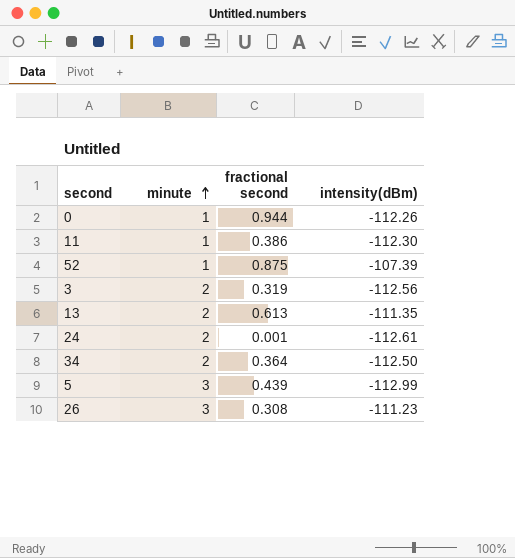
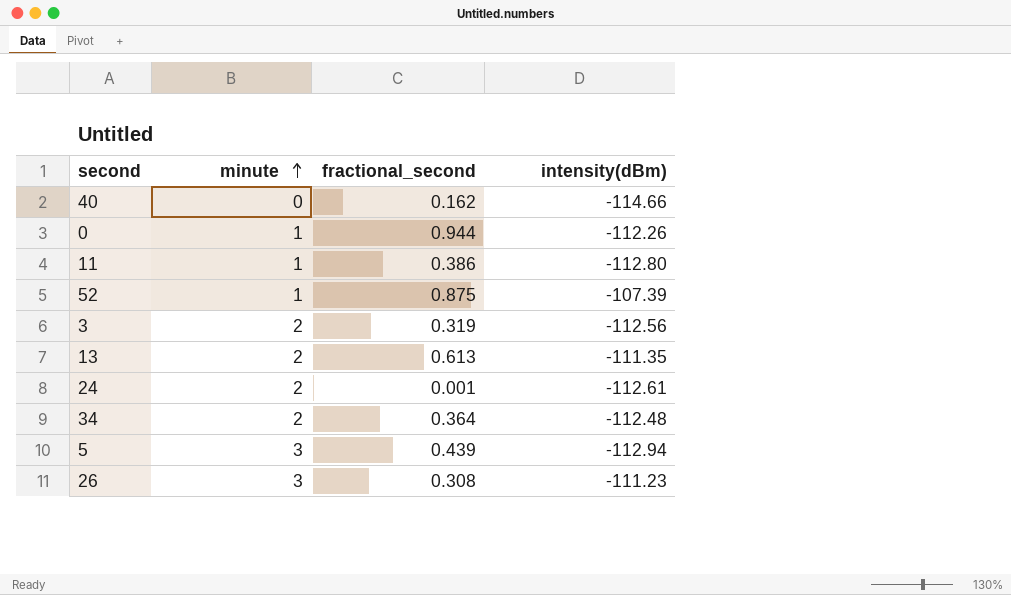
column name: fractional second -> fractional_second
row 40: none -> 0 | 0.162 | -114.66
11 | intensity(dBm): -112.30 -> -112.80
34 | intensity(dBm): -112.50 -> -112.48
5 | intensity(dBm): -112.99 -> -112.94

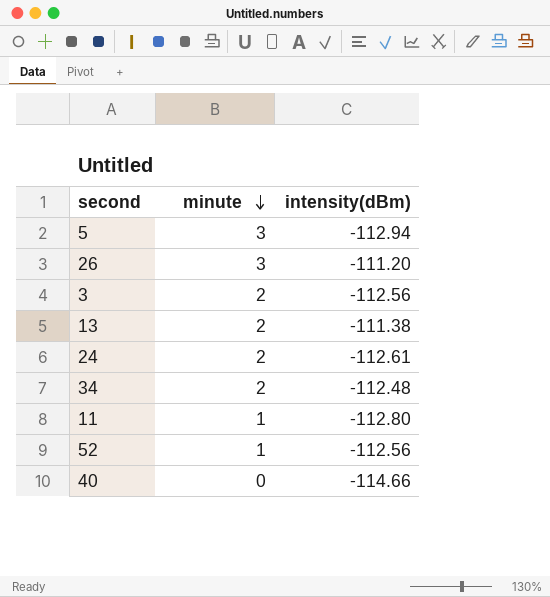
row order: minute ascending -> minute descending
column fractional_second | position: 3 -> none
row 0: 1 | 0.944 | -112.26 -> none
26 | intensity(dBm): -111.23 -> -111.20
13 | intensity(dBm): -111.35 -> -111.38
52 | intensity(dBm): -107.39 -> -112.56

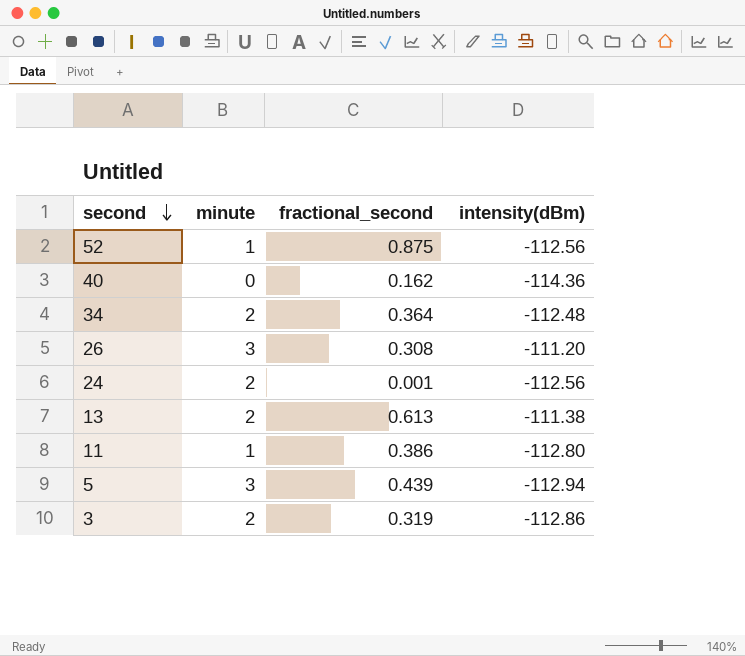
row order: minute descending -> second descending
column fractional_second | position: none -> 3
40 | intensity(dBm): -114.66 -> -114.36
24 | intensity(dBm): -112.61 -> -112.56
3 | intensity(dBm): -112.56 -> -112.86

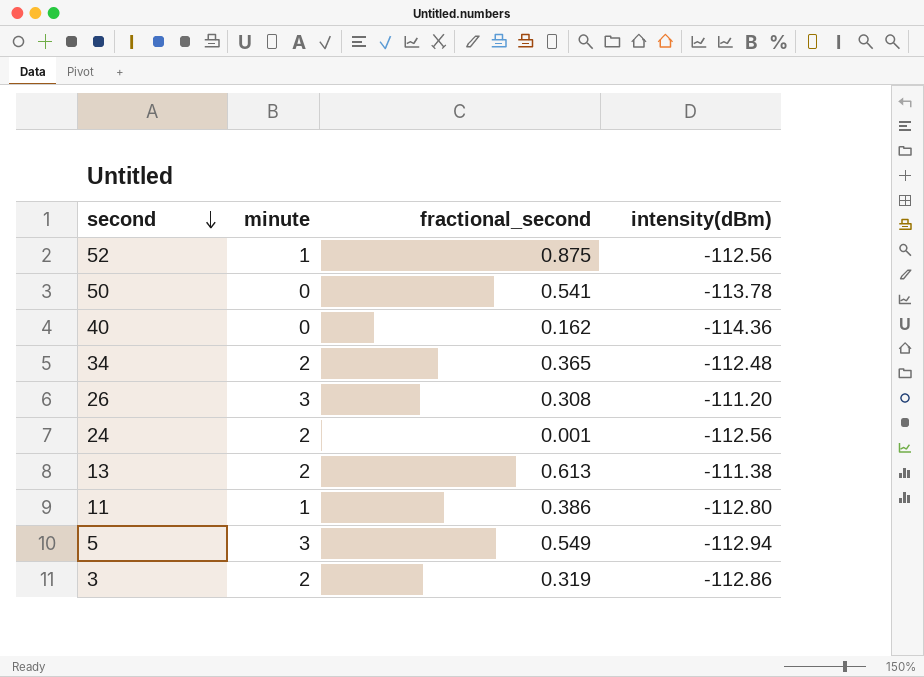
row 50: none -> 0 | 0.541 | -113.78
34 | fractional_second: 0.364 -> 0.365
5 | fractional_second: 0.439 -> 0.549

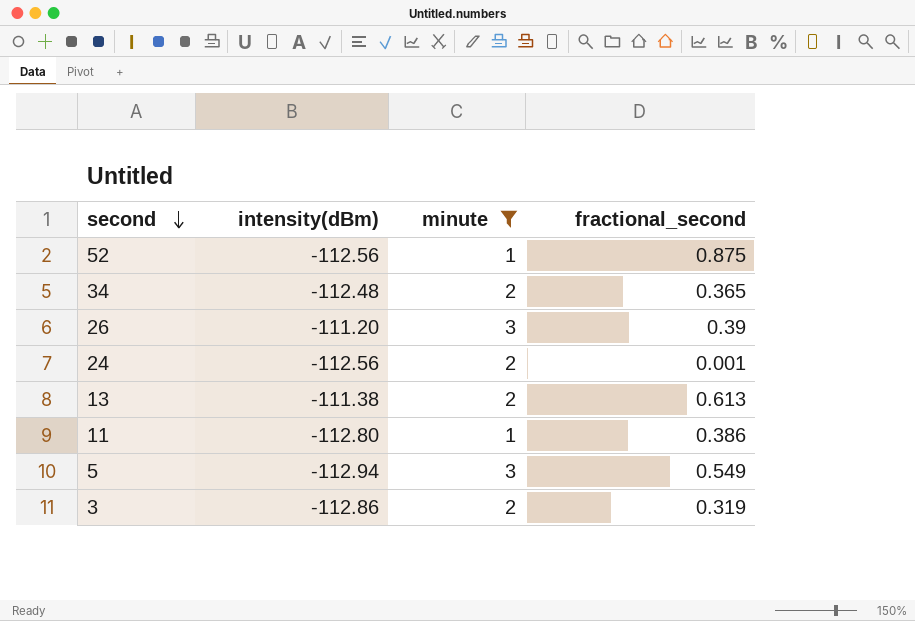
filter: none -> minute != 0
column intensity(dBm) | position: 4 -> 2
26 | fractional_second: 0.308 -> 0.39

